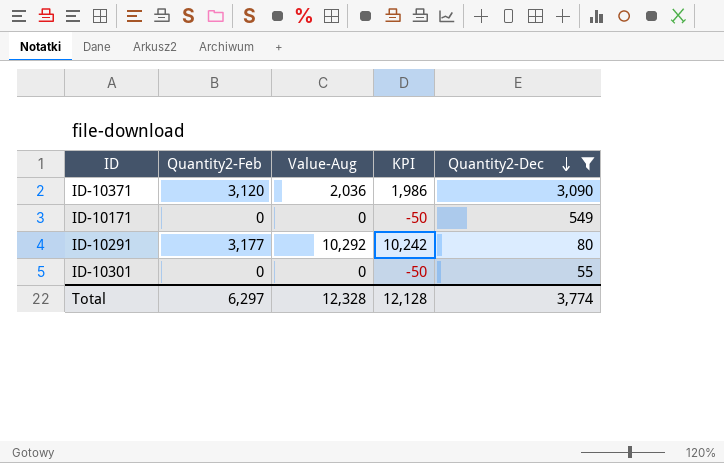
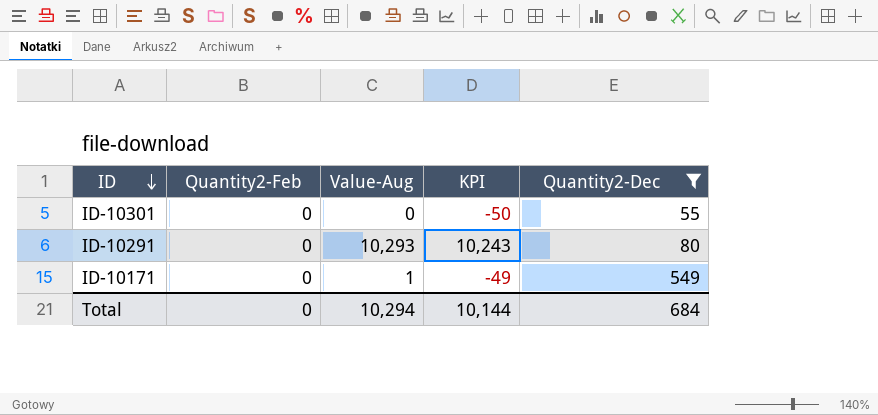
row order: Quantity2-Dec descending -> ID descending
row ID-10371: 3,120 | 2,036 | 1,986 | 3,090 -> none
ID-10291 | Quantity2-Feb: 3,177 -> 0
ID-10291 | Value-Aug: 10,292 -> 10,293
ID-10291 | KPI: 10,242 -> 10,243
ID-10171 | Value-Aug: 0 -> 1
ID-10171 | KPI: -50 -> -49
Total | Quantity2-Feb: 6,297 -> 0
Total | Value-Aug: 12,328 -> 10,294
Total | KPI: 12,128 -> 10,144
Total | Quantity2-Dec: 3,774 -> 684

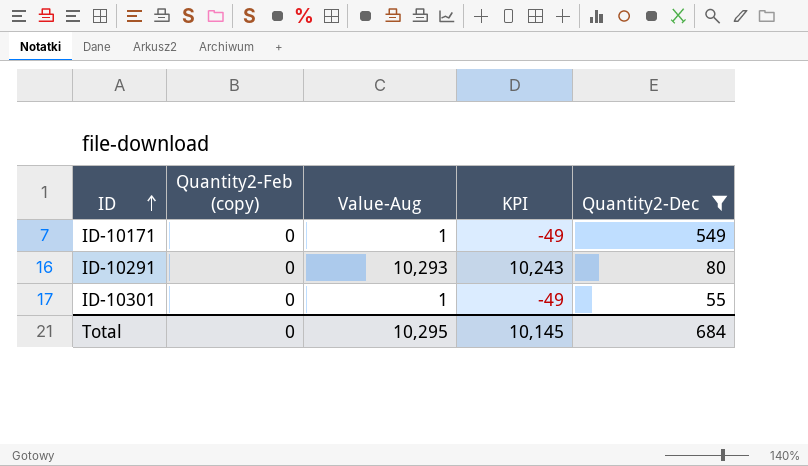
row order: ID descending -> ID ascending
column name: Quantity2-Feb -> Quantity2-Feb (copy)
ID-10301 | Value-Aug: 0 -> 1
ID-10301 | KPI: -50 -> -49
Total | Value-Aug: 10,294 -> 10,295
Total | KPI: 10,144 -> 10,145

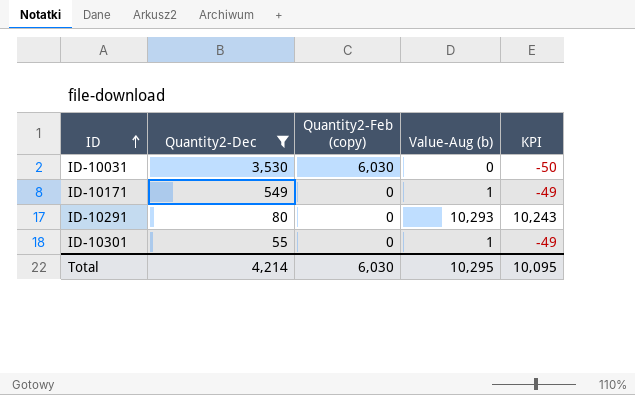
column Quantity2-Dec | position: 5 -> 2
column name: Value-Aug -> Value-Aug (b)
row ID-10031: none -> 3,530 | 6,030 | 0 | -50
Total | Quantity2-Dec: 684 -> 4,214
Total | Quantity2-Feb (copy): 0 -> 6,030
Total | KPI: 10,145 -> 10,095

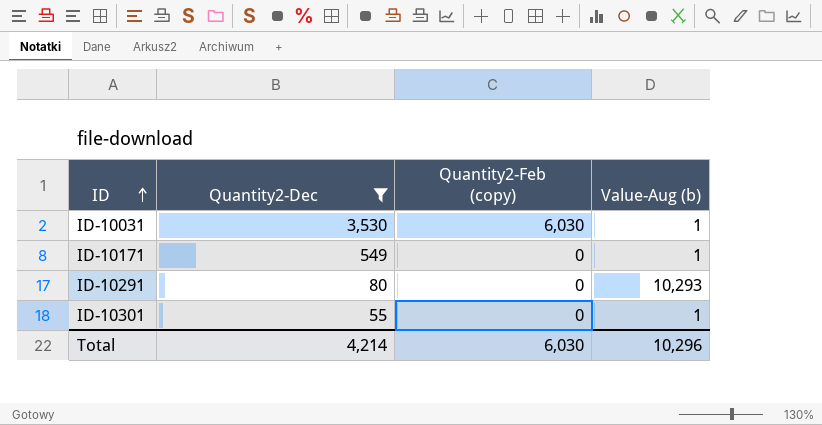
column KPI | formula: [Value-Aug (b)] - 50 -> none
ID-10031 | Value-Aug (b): 0 -> 1
Total | Value-Aug (b): 10,295 -> 10,296

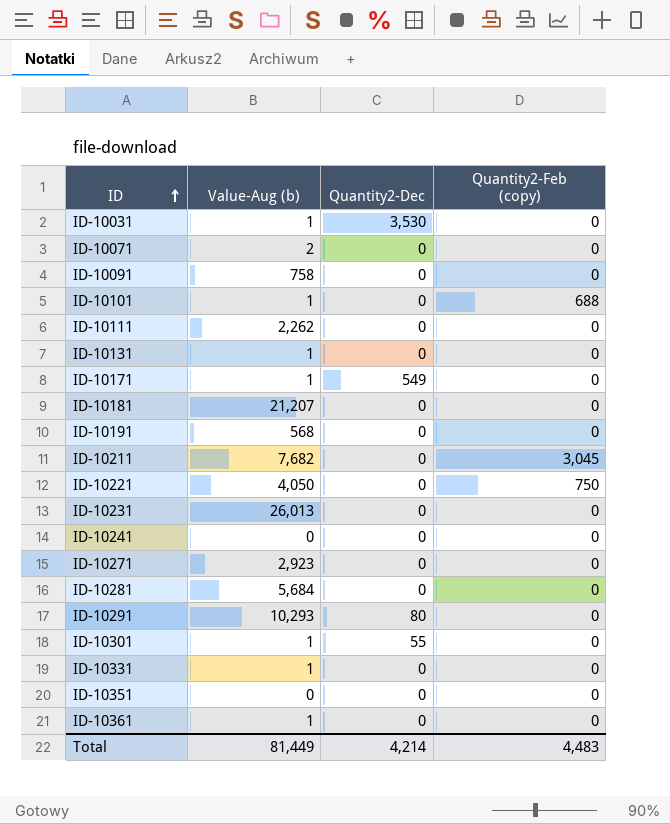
filter: Quantity2-Dec != 0 -> none
column Value-Aug (b) | position: 4 -> 2
ID-10031 | Quantity2-Feb (copy): 6,030 -> 0
Total | Value-Aug (b): 10,296 -> 81,449
Total | Quantity2-Feb (copy): 6,030 -> 4,483

